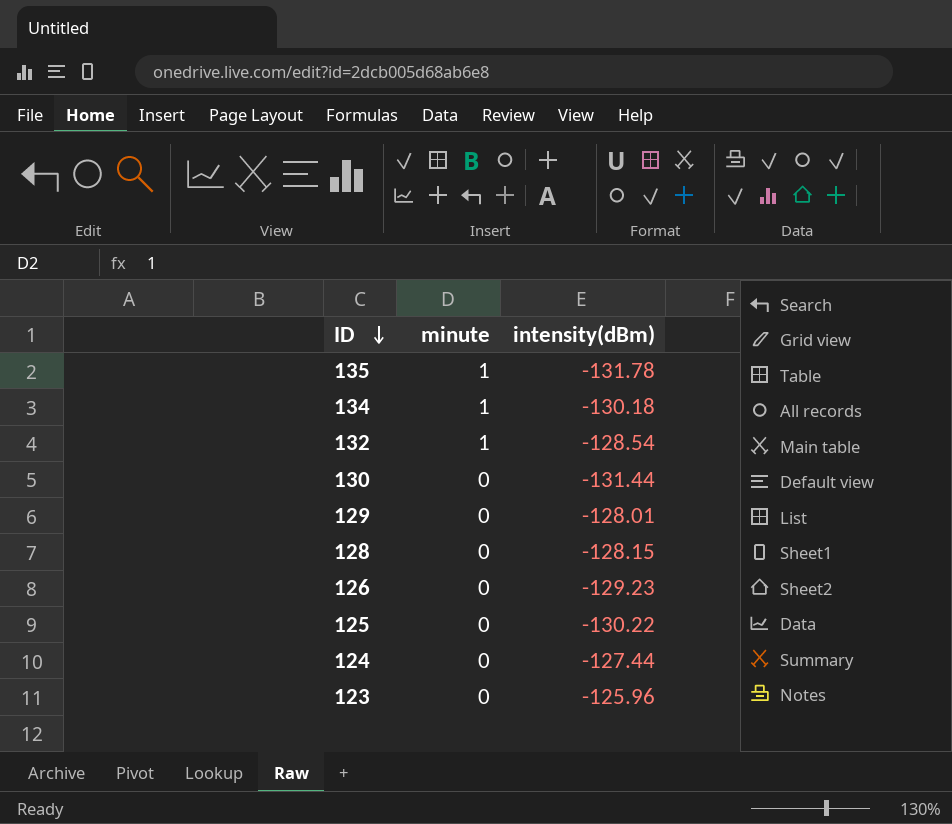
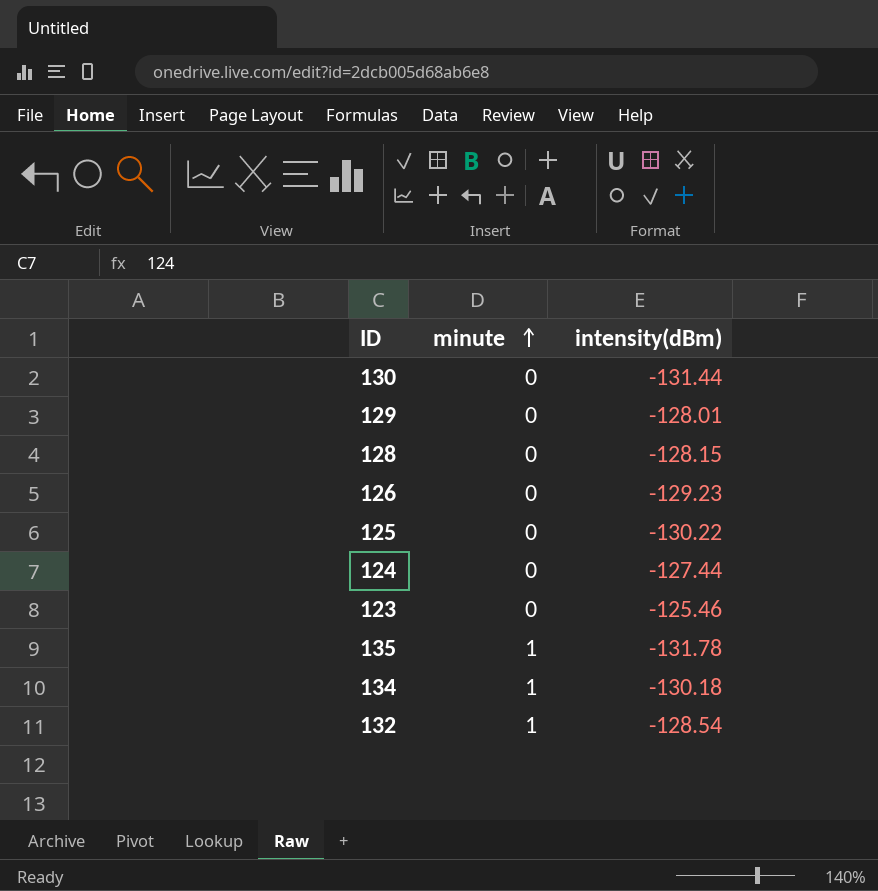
row order: ID descending -> minute ascending
123 | intensity(dBm): -125.96 -> -125.46

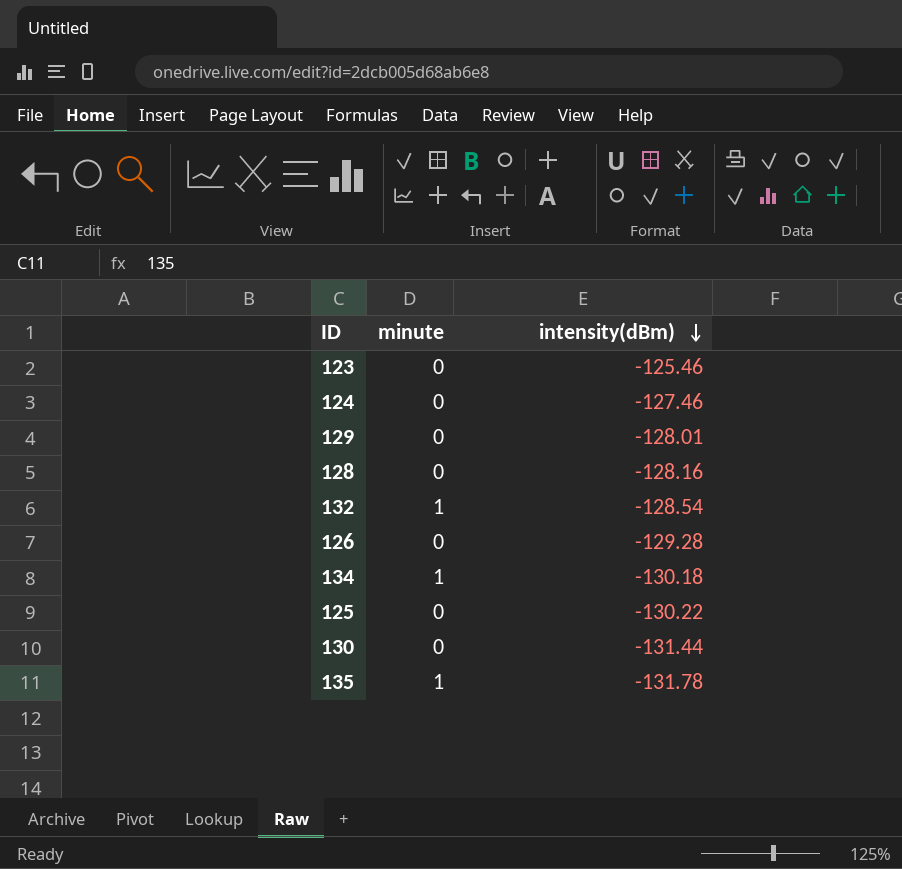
row order: minute ascending -> intensity(dBm) descending
124 | intensity(dBm): -127.44 -> -127.46
128 | intensity(dBm): -128.15 -> -128.16
126 | intensity(dBm): -129.23 -> -129.28

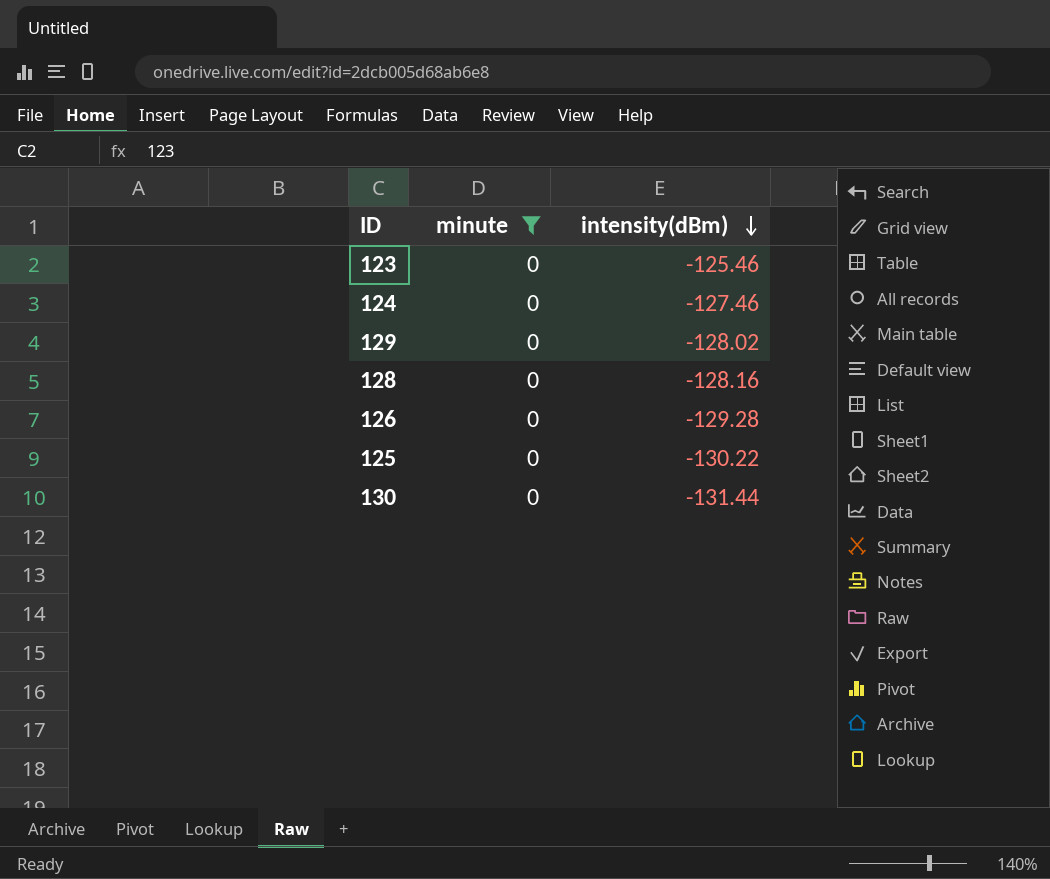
filter: none -> minute = 0
129 | intensity(dBm): -128.01 -> -128.02

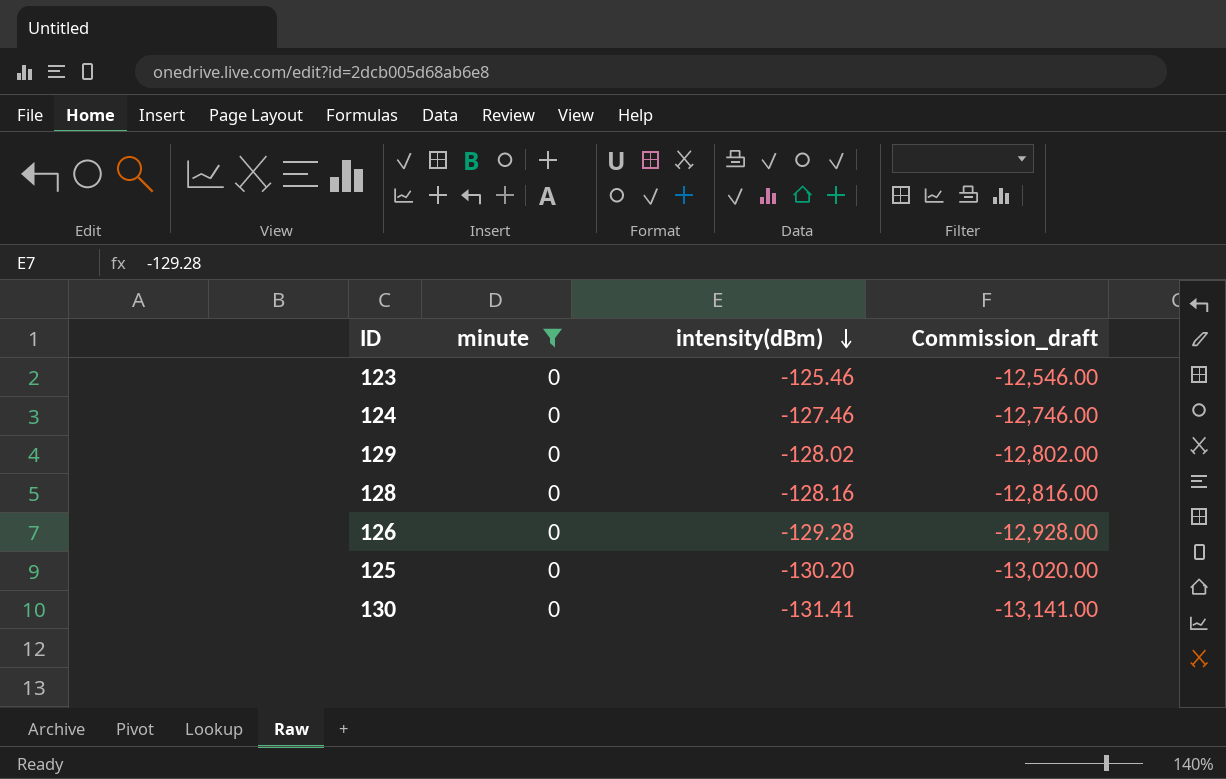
column Commission_draft | formula: none -> [intensity(dBm)] * 100
125 | intensity(dBm): -130.22 -> -130.20
130 | intensity(dBm): -131.44 -> -131.41

